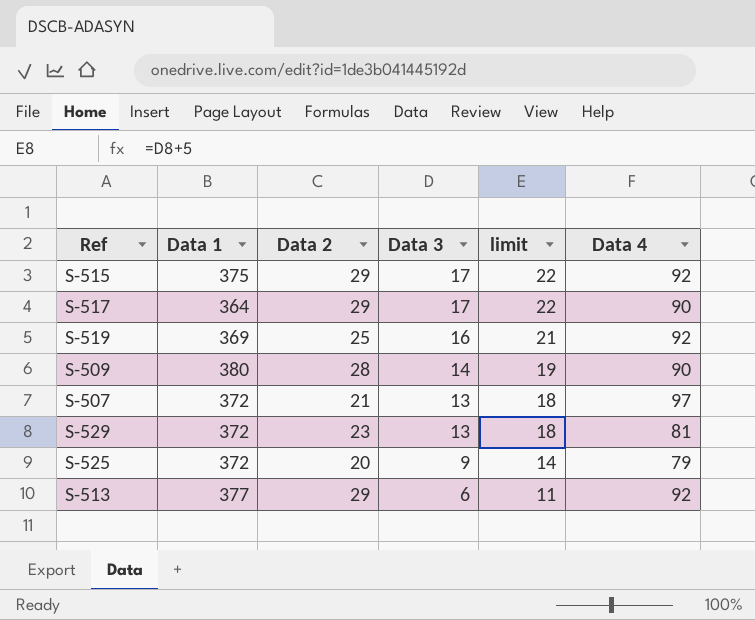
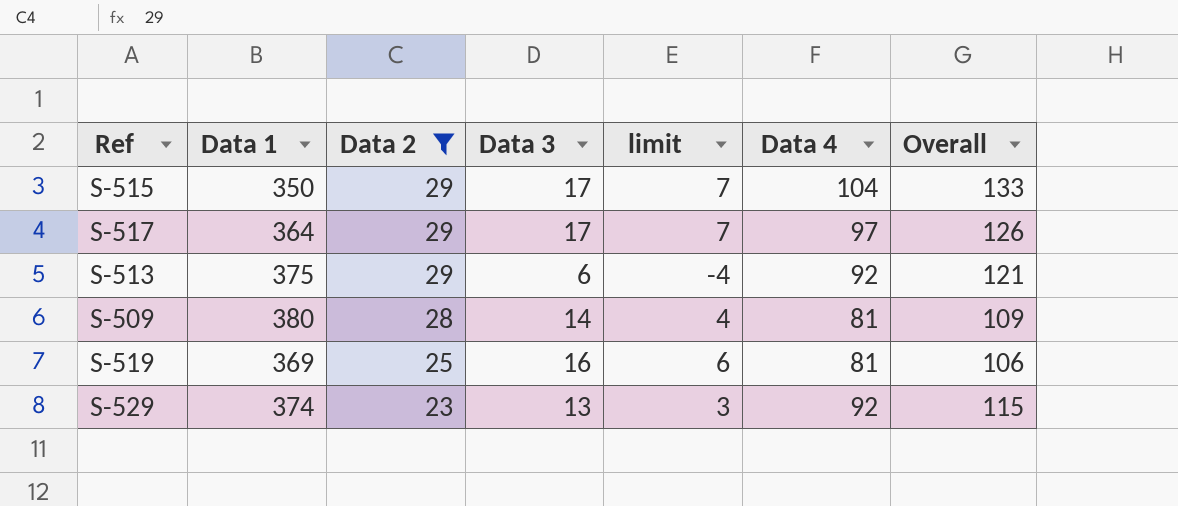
filter: none -> Data 2 >= 23
row order: Data 3 descending -> Data 2 descending
column limit | formula: [Data 3] + 5 -> [Data 3] - 10
column Overall | formula: none -> [Data 2] + [Data 4]
S-515 | Data 1: 375 -> 350
S-515 | Data 4: 92 -> 104
S-517 | Data 4: 90 -> 97
S-513 | Data 1: 377 -> 375
S-509 | Data 4: 90 -> 81
S-519 | Data 4: 92 -> 81
S-529 | Data 1: 372 -> 374
S-529 | Data 4: 81 -> 92

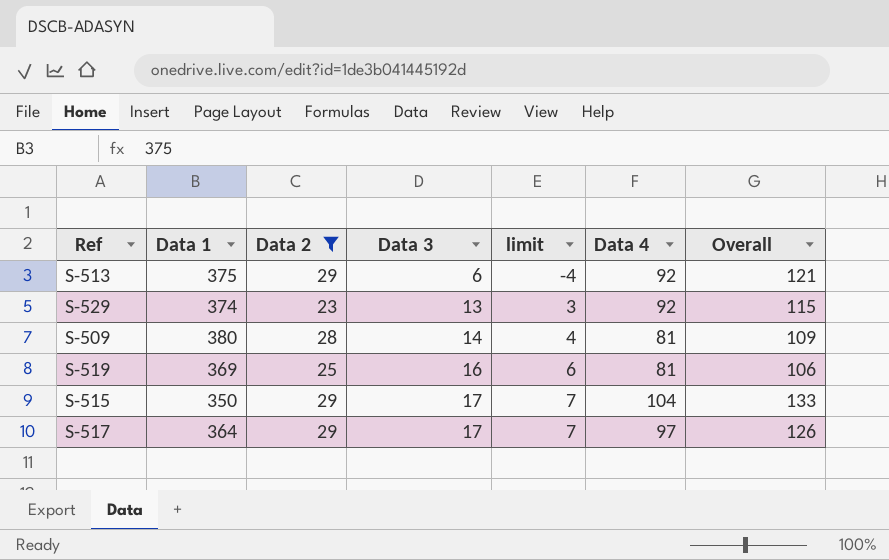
row order: Data 2 descending -> Data 3 ascending

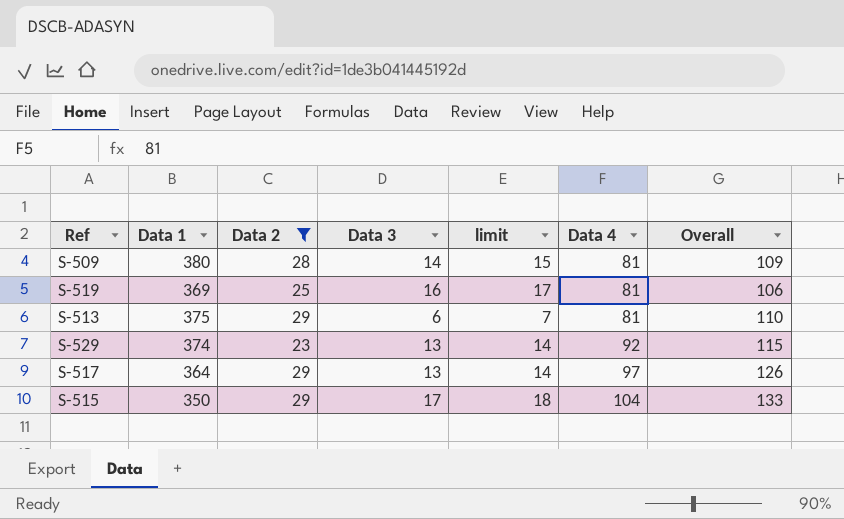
row order: Data 3 ascending -> Data 4 ascending
column limit | formula: [Data 3] - 10 -> [Data 3] + 1
S-513 | Data 4: 92 -> 81
S-513 | Overall: 121 -> 110
S-517 | Data 3: 17 -> 13

